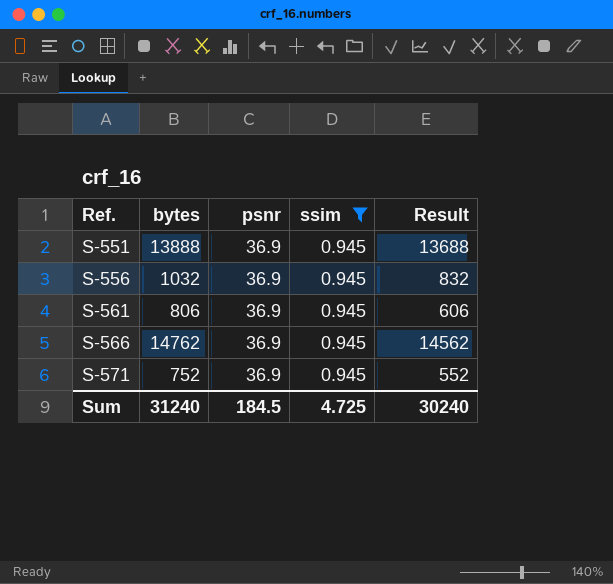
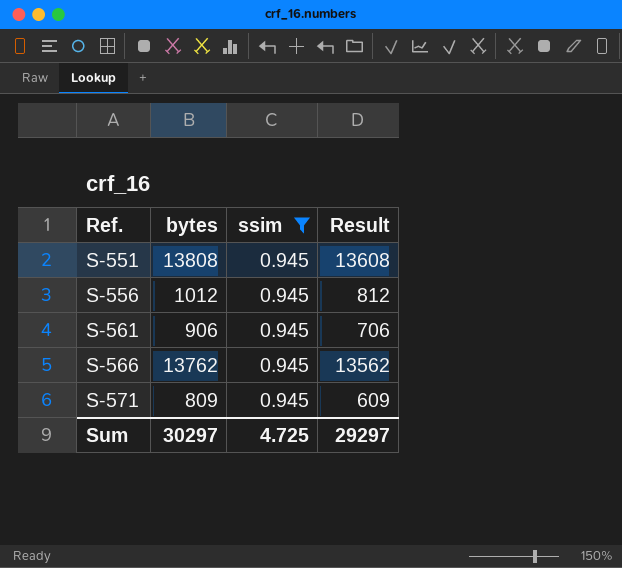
column psnr | position: 3 -> none
S-551 | bytes: 13888 -> 13808
S-551 | Result: 13688 -> 13608
S-556 | bytes: 1032 -> 1012
S-556 | Result: 832 -> 812
S-561 | bytes: 806 -> 906
S-561 | Result: 606 -> 706
S-566 | bytes: 14762 -> 13762
S-566 | Result: 14562 -> 13562
S-571 | bytes: 752 -> 809
S-571 | Result: 552 -> 609
Sum | bytes: 31240 -> 30297
Sum | Result: 30240 -> 29297

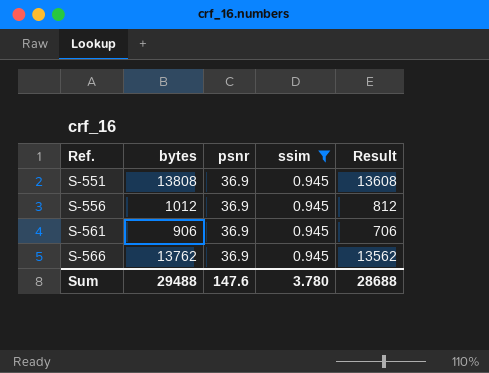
column psnr | position: none -> 3
row S-571: 809 | 0.945 | 609 -> none
Sum | bytes: 30297 -> 29488
Sum | ssim: 4.725 -> 3.780
Sum | Result: 29297 -> 28688

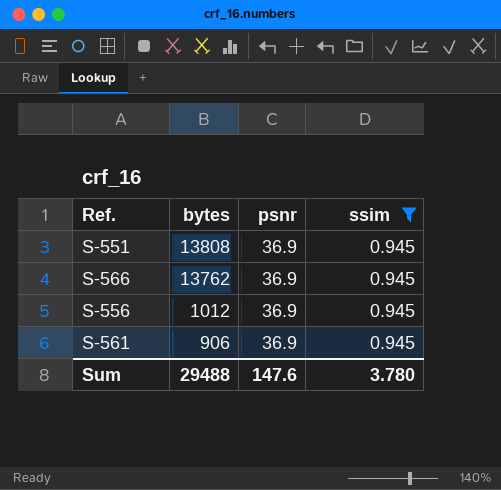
row order: Ref. ascending -> bytes descending
column Result | formula: [bytes] - 200 -> none

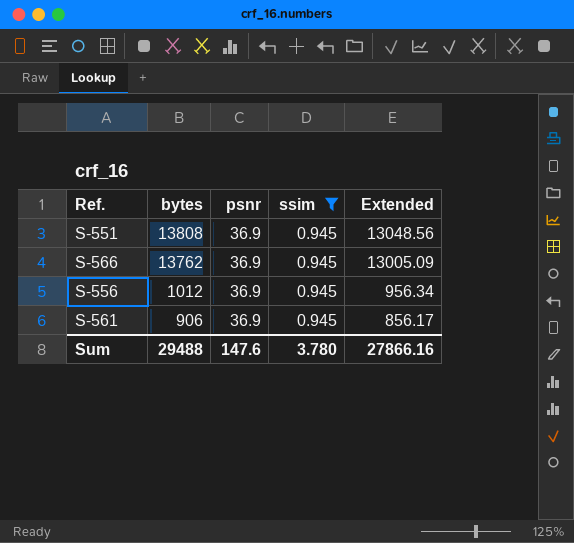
column Extended | formula: none -> [bytes] * [ssim]

